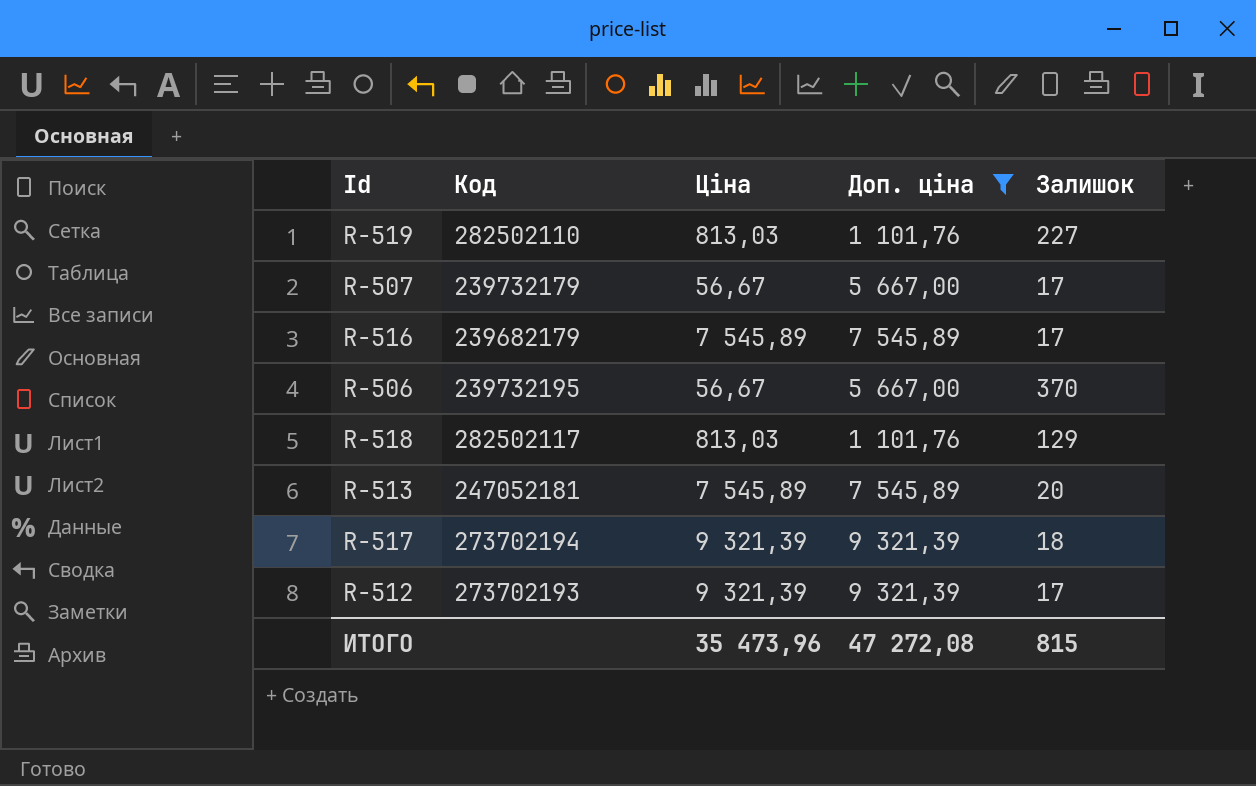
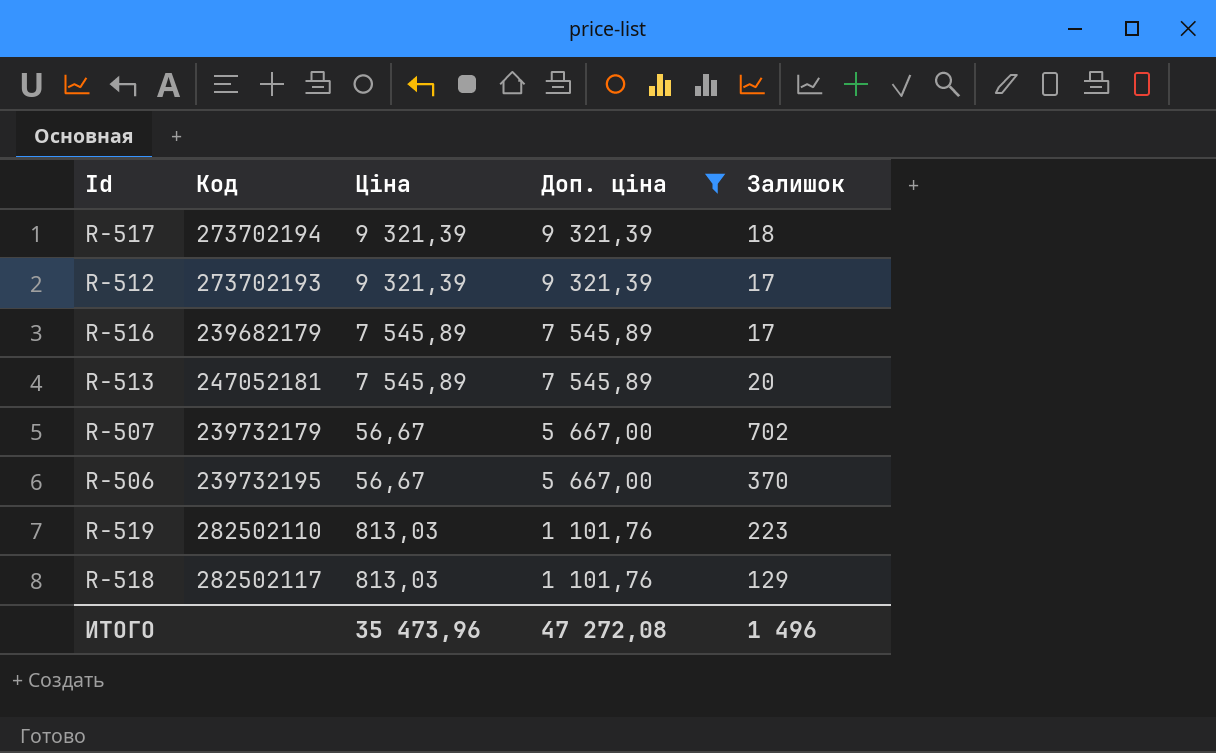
row order: none -> Доп. ціна descending
R-507 | Залишок: 17 -> 702
R-519 | Залишок: 227 -> 223
ИТОГО | Залишок: 815 -> 1 496

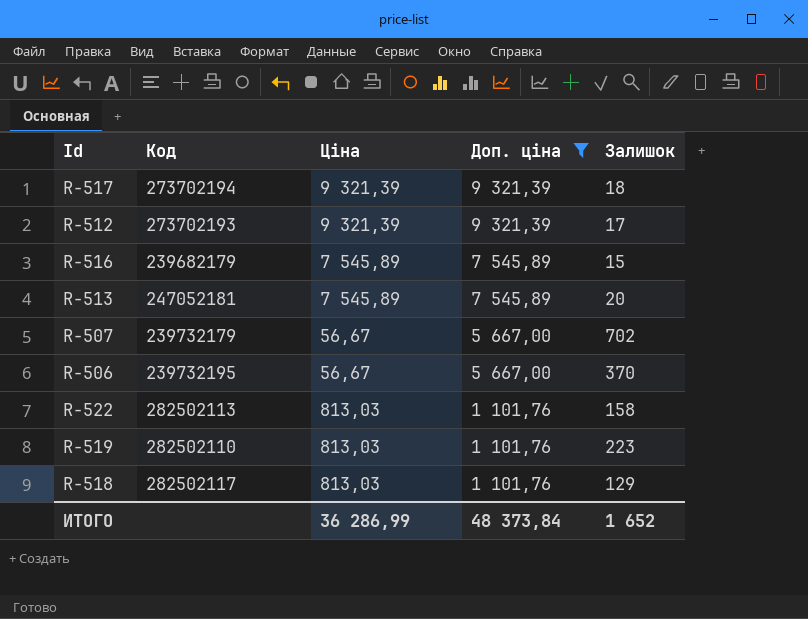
R-516 | Залишок: 17 -> 15
row R-522: none -> 282502113 | 813,03 | 1 101,76 | 158
ИТОГО | Ціна: 35 473,96 -> 36 286,99
ИТОГО | Доп. ціна: 47 272,08 -> 48 373,84
ИТОГО | Залишок: 1 496 -> 1 652

